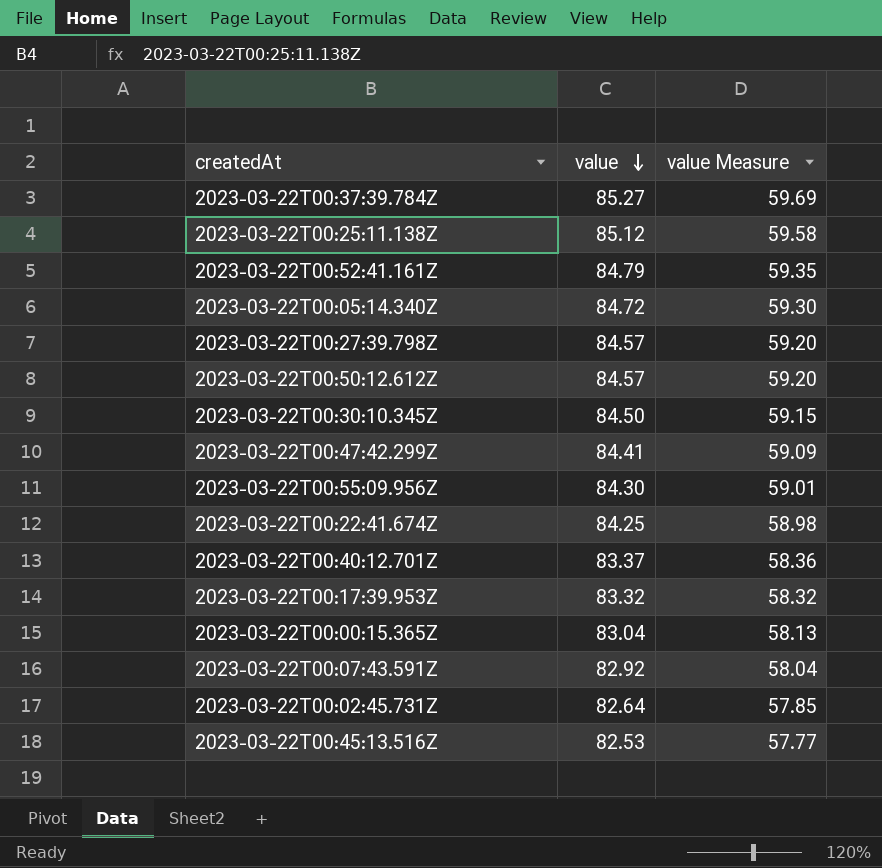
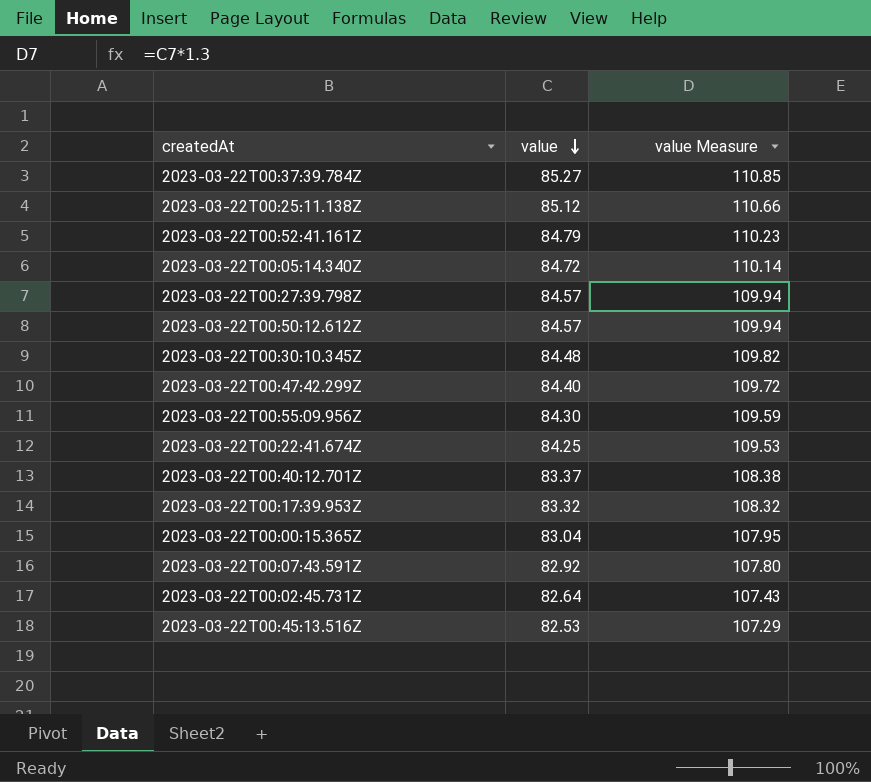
column value Measure | formula: [value] * 0.7 -> [value] * 1.3
2023-03-22T00:30:10.345Z | value: 84.50 -> 84.48
2023-03-22T00:47:42.299Z | value: 84.41 -> 84.40

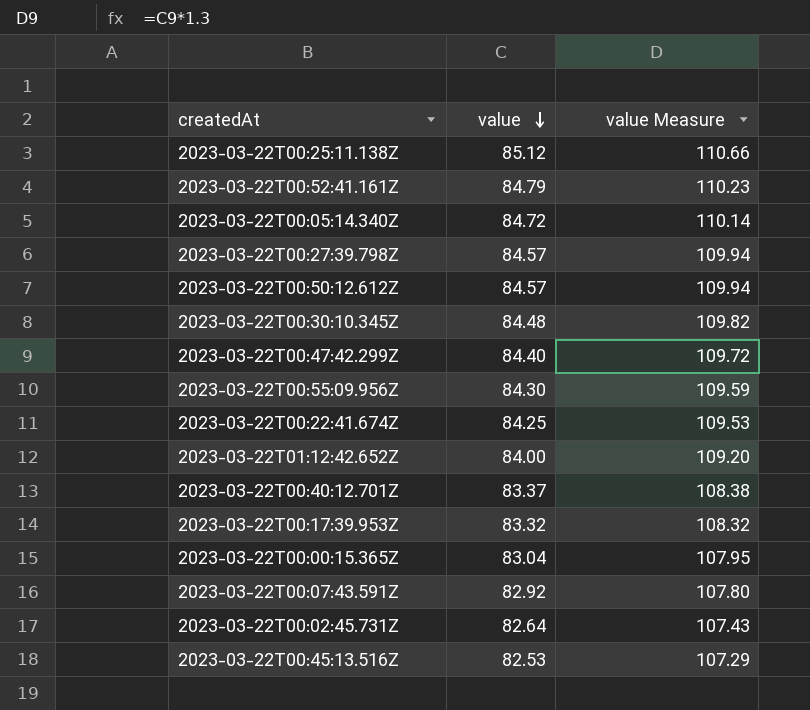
row 2023-03-22T00:37:39.784Z: 85.27 | 110.85 -> none
row 2023-03-22T01:12:42.652Z: none -> 84.00 | 109.20

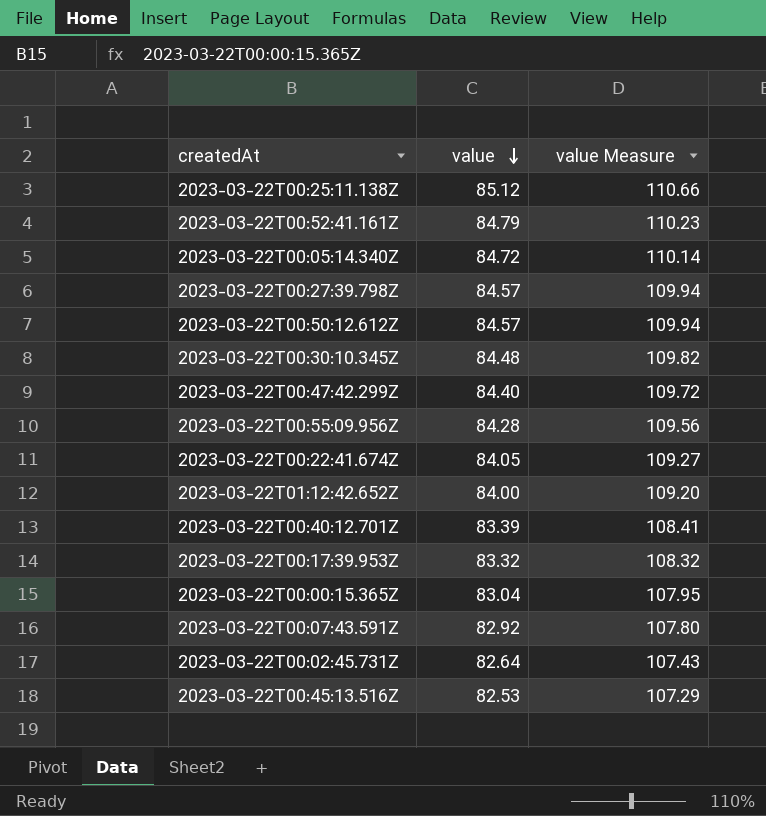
2023-03-22T00:55:09.956Z | value: 84.30 -> 84.28
2023-03-22T00:55:09.956Z | value Measure: 109.59 -> 109.56
2023-03-22T00:22:41.674Z | value: 84.25 -> 84.05
2023-03-22T00:22:41.674Z | value Measure: 109.53 -> 109.27
2023-03-22T00:40:12.701Z | value: 83.37 -> 83.39
2023-03-22T00:40:12.701Z | value Measure: 108.38 -> 108.41

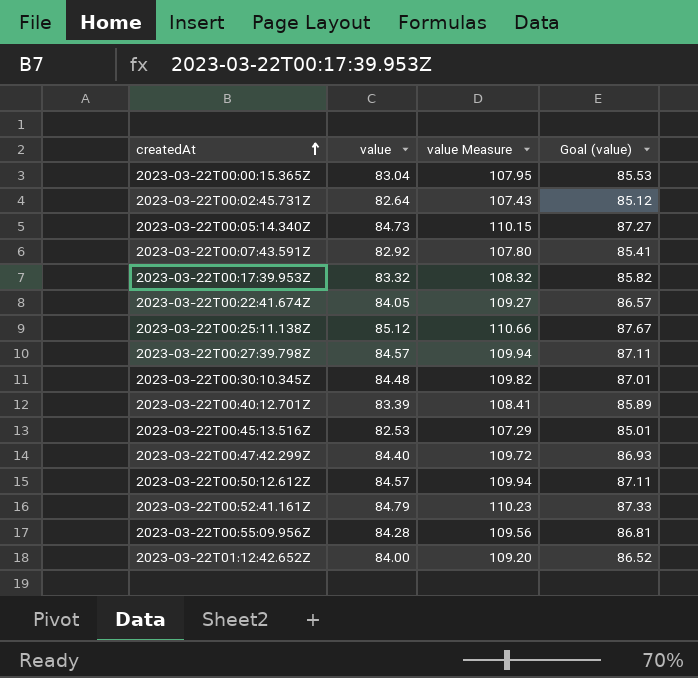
row order: value descending -> createdAt ascending
column Goal (value) | formula: none -> [value] * 1.03
2023-03-22T00:05:14.340Z | value: 84.72 -> 84.73
2023-03-22T00:05:14.340Z | value Measure: 110.14 -> 110.15

